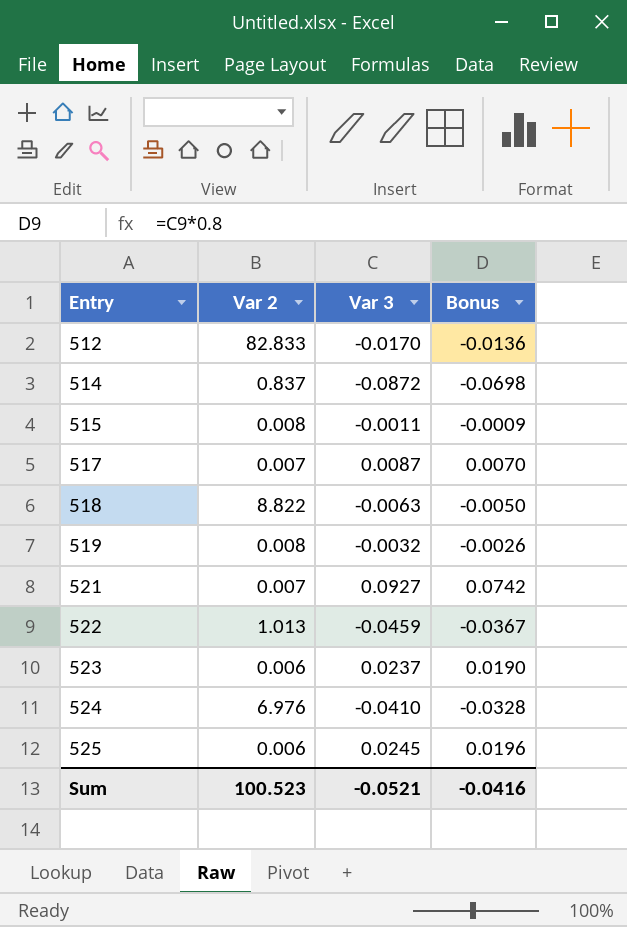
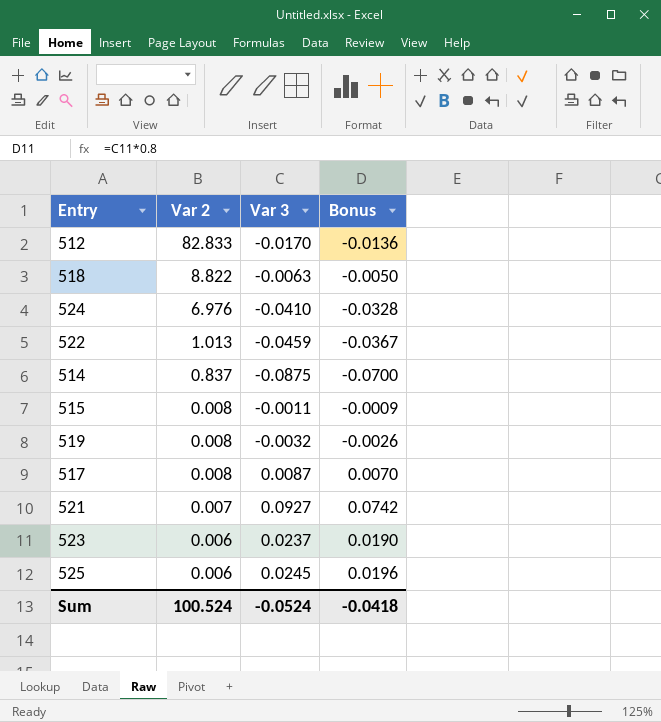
row order: Entry ascending -> Var 2 descending
514 | Var 3: -0.0872 -> -0.0875
514 | Bonus: -0.0698 -> -0.0700
517 | Var 2: 0.007 -> 0.008
Sum | Var 2: 100.523 -> 100.524
Sum | Var 3: -0.0521 -> -0.0524
Sum | Bonus: -0.0416 -> -0.0418

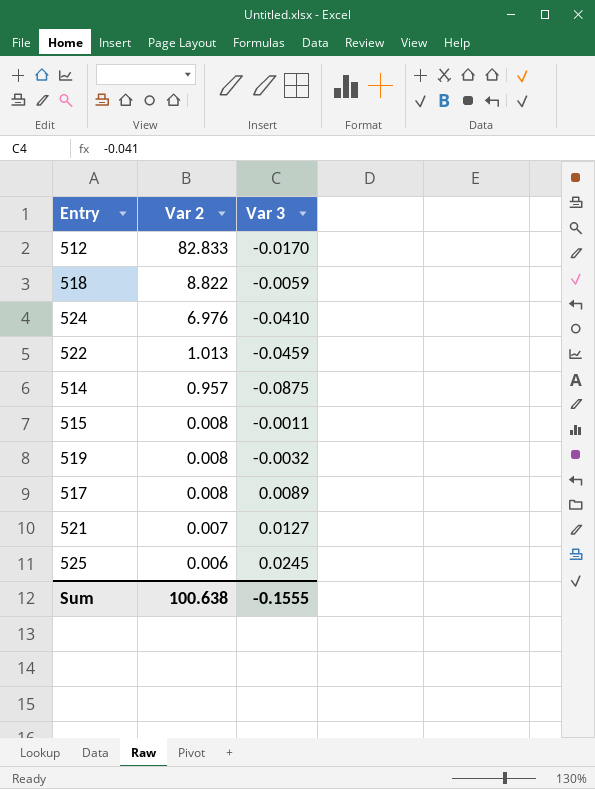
column Bonus | formula: [Var 3] * 0.8 -> none
row 523: 0.006 | 0.0237 | 0.0190 -> none
518 | Var 3: -0.0063 -> -0.0059
514 | Var 2: 0.837 -> 0.957
517 | Var 3: 0.0087 -> 0.0089
521 | Var 3: 0.0927 -> 0.0127
Sum | Var 2: 100.524 -> 100.638
Sum | Var 3: -0.0524 -> -0.1555

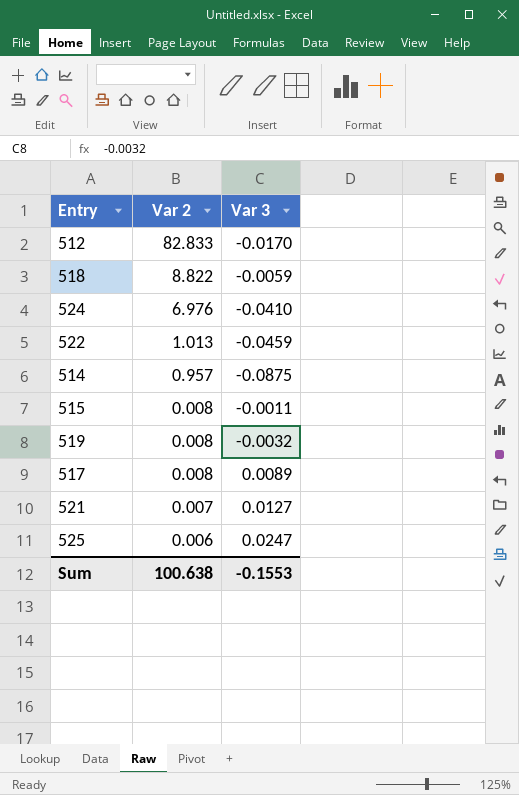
525 | Var 3: 0.0245 -> 0.0247
Sum | Var 3: -0.1555 -> -0.1553

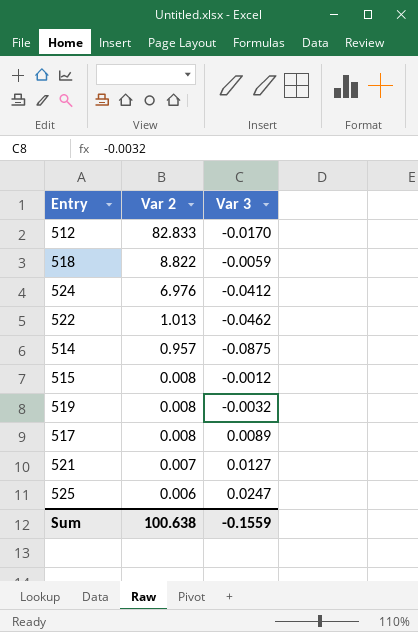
524 | Var 3: -0.0410 -> -0.0412
522 | Var 3: -0.0459 -> -0.0462
515 | Var 3: -0.0011 -> -0.0012
Sum | Var 3: -0.1553 -> -0.1559

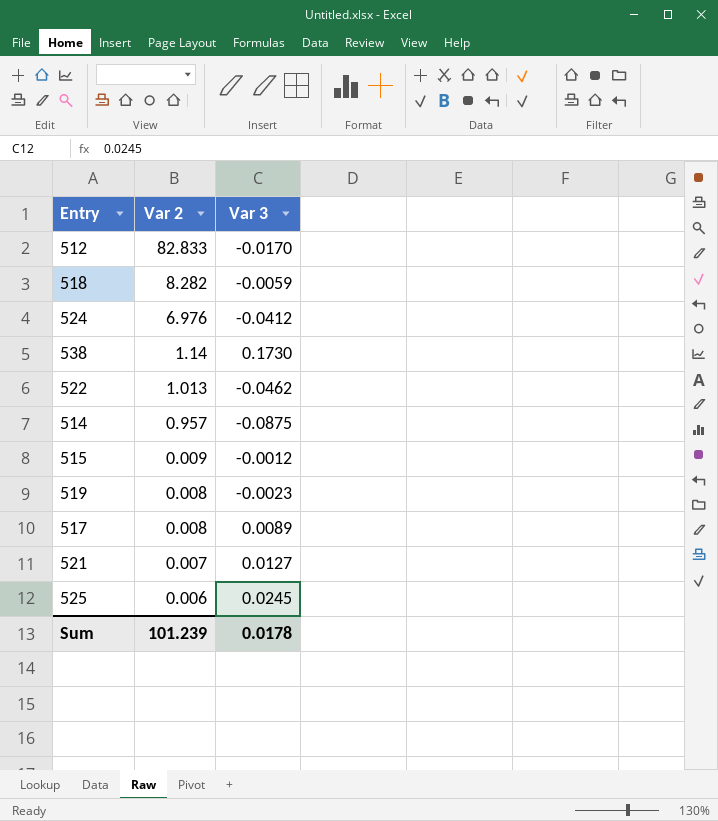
518 | Var 2: 8.822 -> 8.282
row 538: none -> 1.14 | 0.1730
515 | Var 2: 0.008 -> 0.009
519 | Var 3: -0.0032 -> -0.0023
525 | Var 3: 0.0247 -> 0.0245
Sum | Var 2: 100.638 -> 101.239
Sum | Var 3: -0.1559 -> 0.0178

